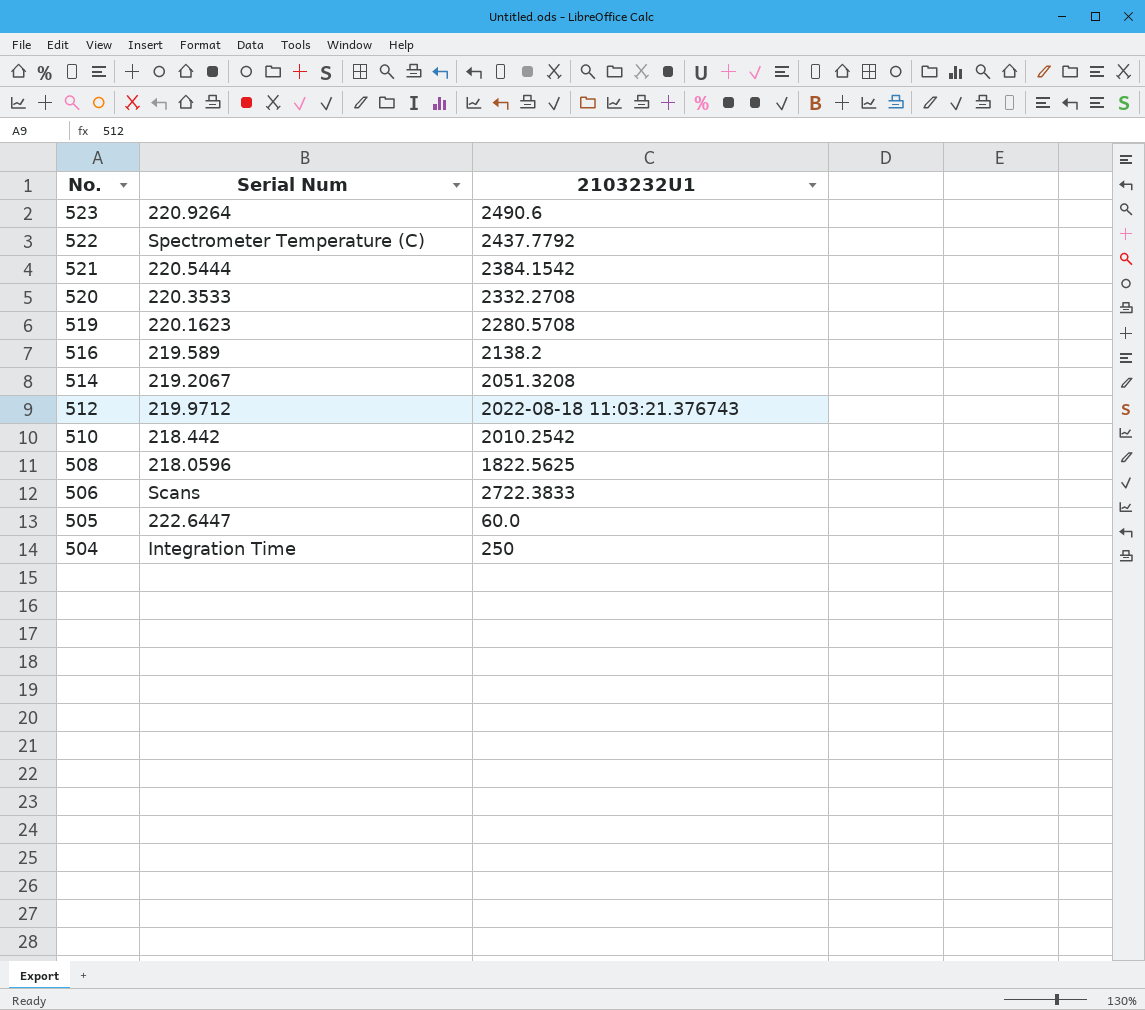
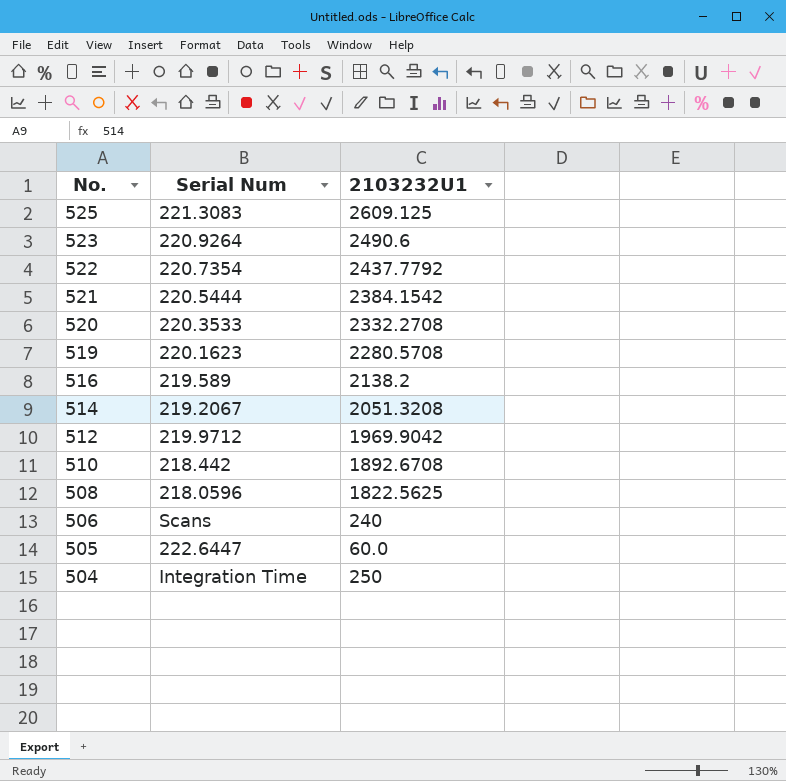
row 525: none -> 221.3083 | 2609.125
522 | Serial Num: Spectrometer Temperature (C) -> 220.7354
512 | 2103232U1: 2022-08-18 11:03:21.376743 -> 1969.9042
510 | 2103232U1: 2010.2542 -> 1892.6708
506 | 2103232U1: 2722.3833 -> 240

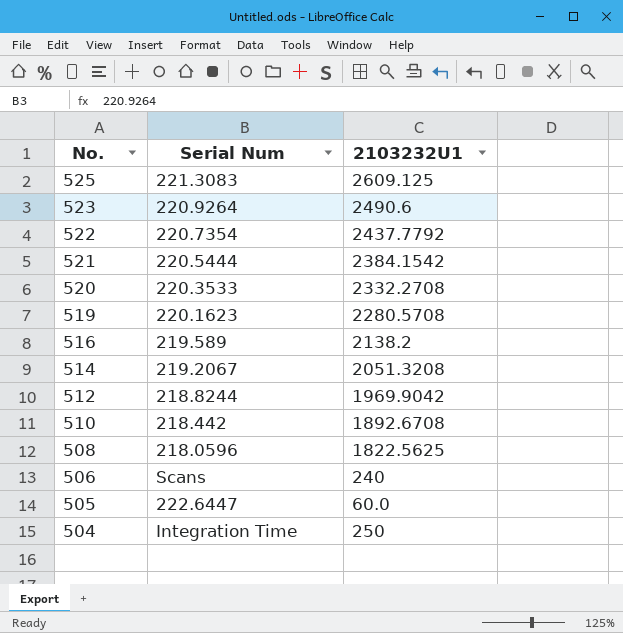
512 | Serial Num: 219.9712 -> 218.8244

